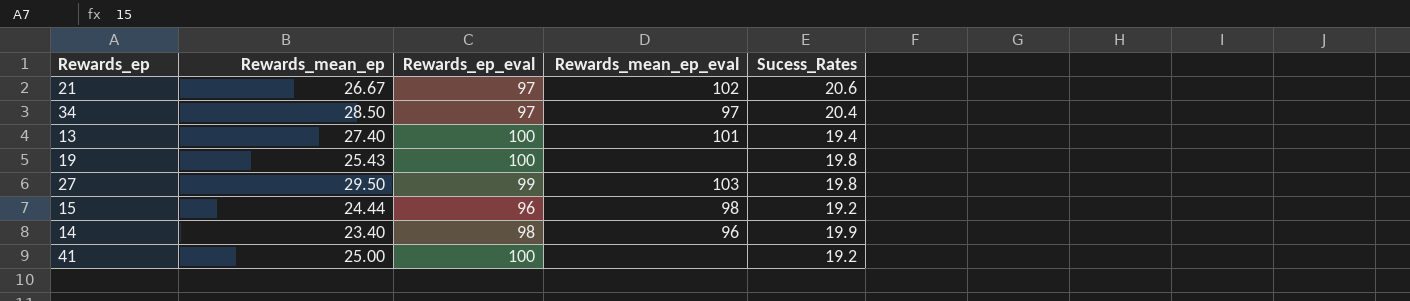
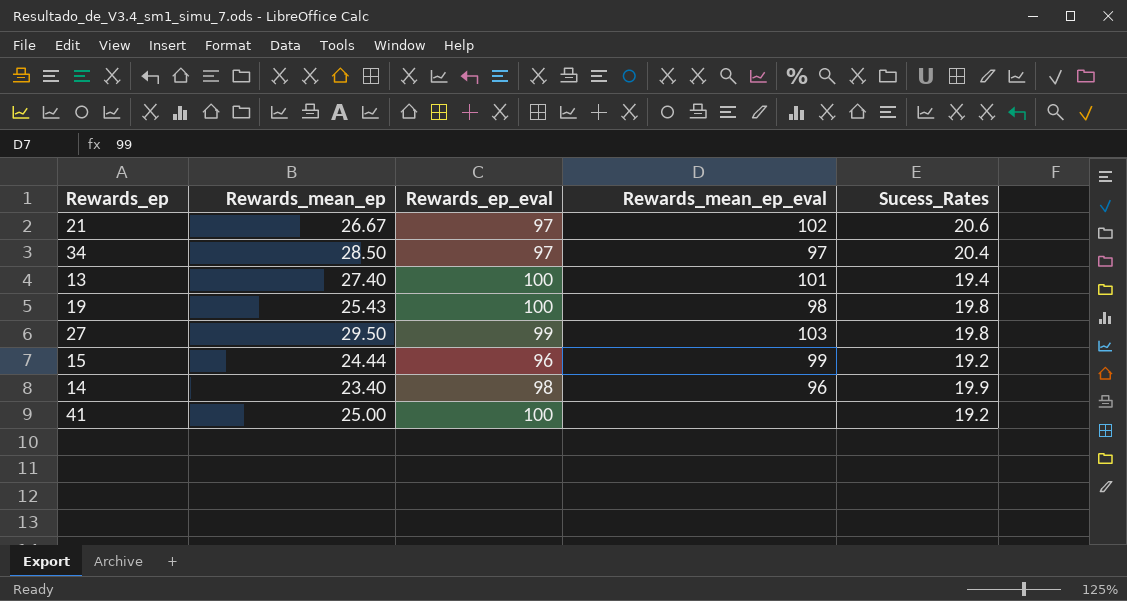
19 | Rewards_mean_ep_eval: none -> 98
15 | Rewards_mean_ep_eval: 98 -> 99

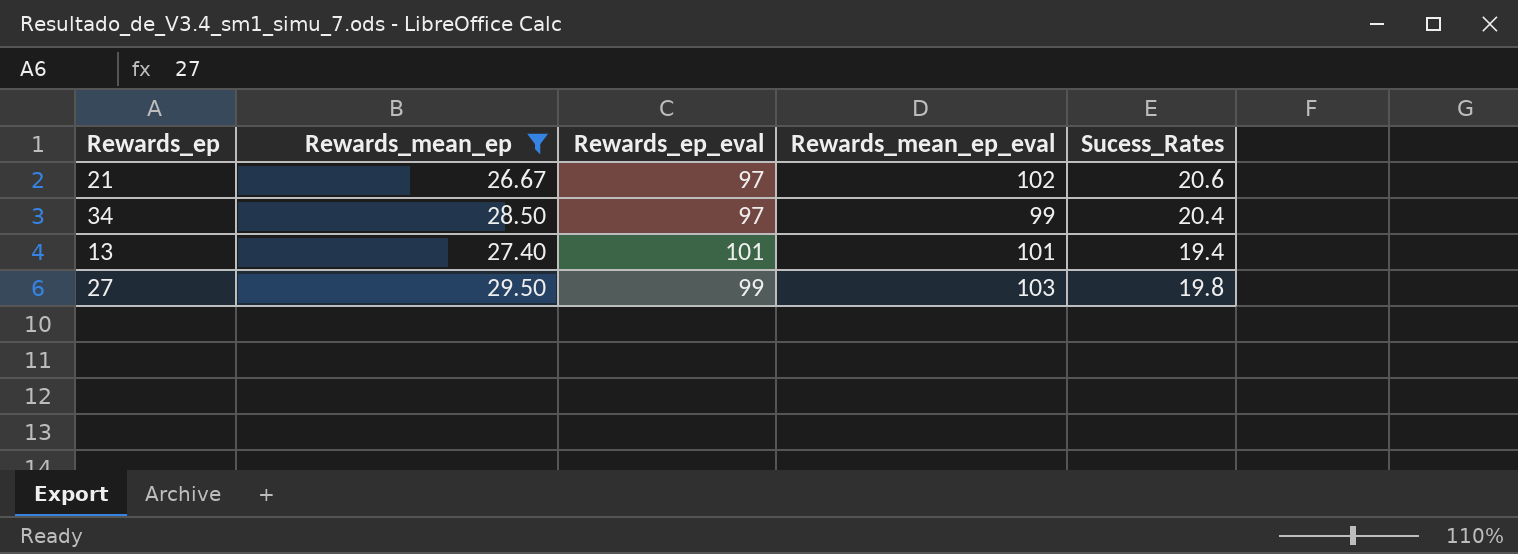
filter: none -> Rewards_mean_ep >= 26.67
34 | Rewards_mean_ep_eval: 97 -> 99
13 | Rewards_ep_eval: 100 -> 101

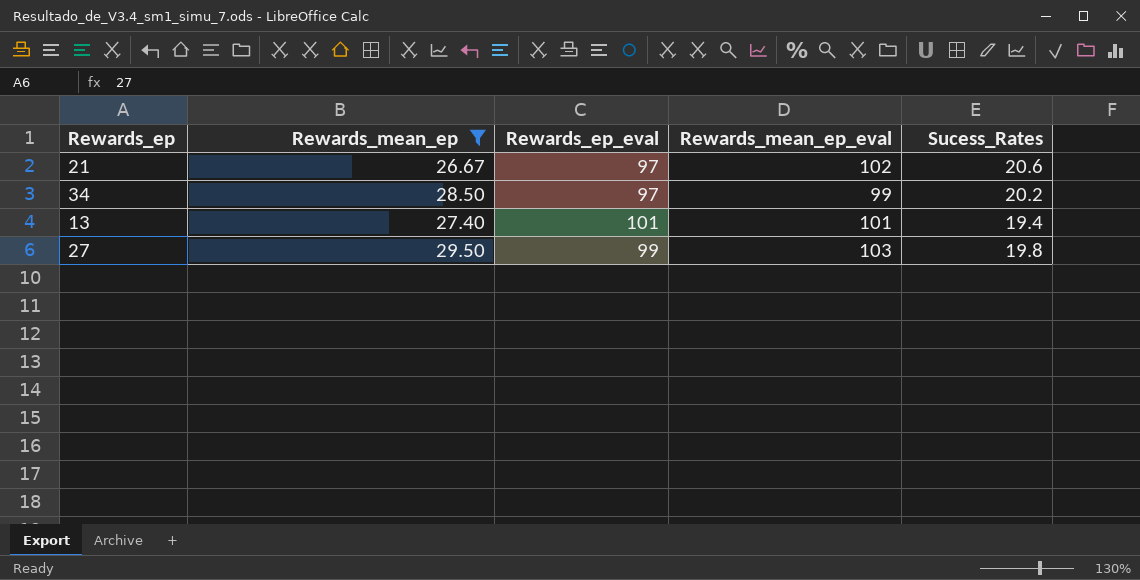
34 | Sucess_Rates: 20.4 -> 20.2

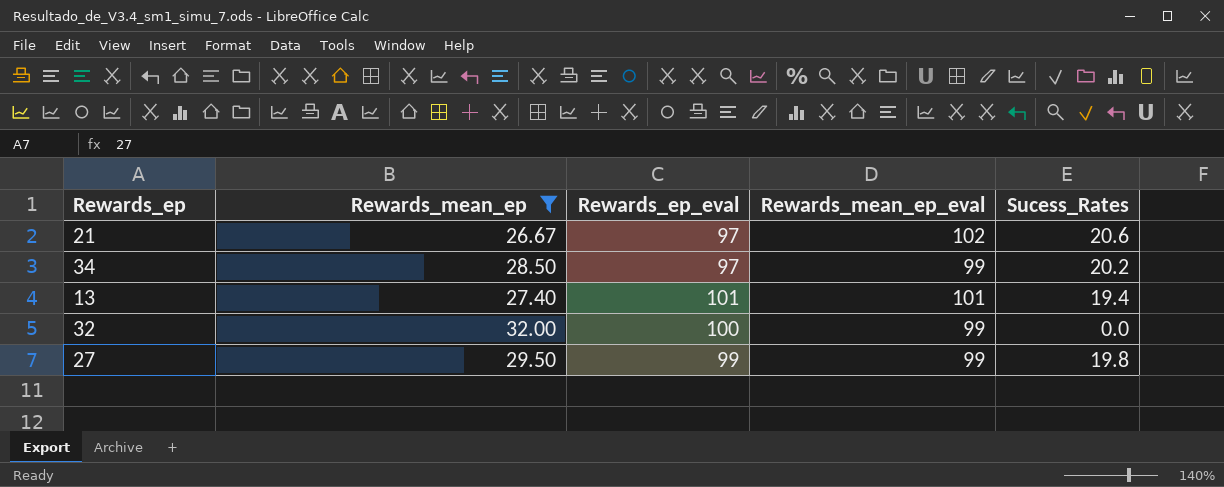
row 32: none -> 32.00 | 100 | 99 | 0.0
27 | Rewards_mean_ep_eval: 103 -> 99

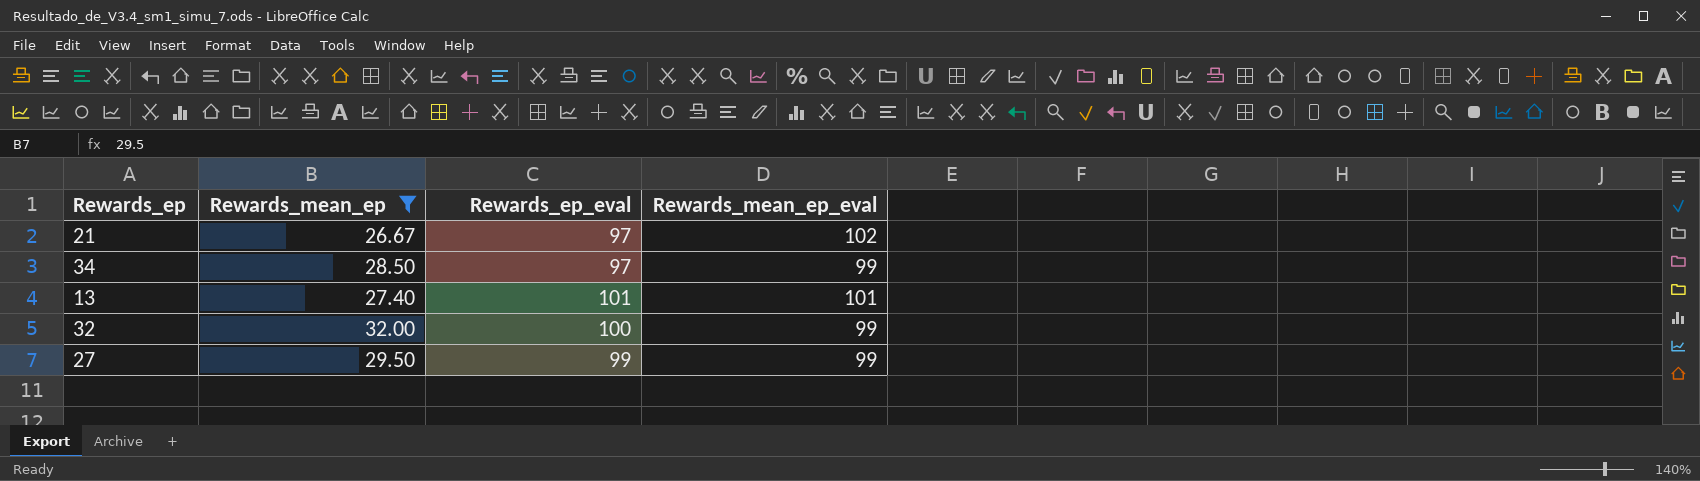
column Sucess_Rates | position: 5 -> none

